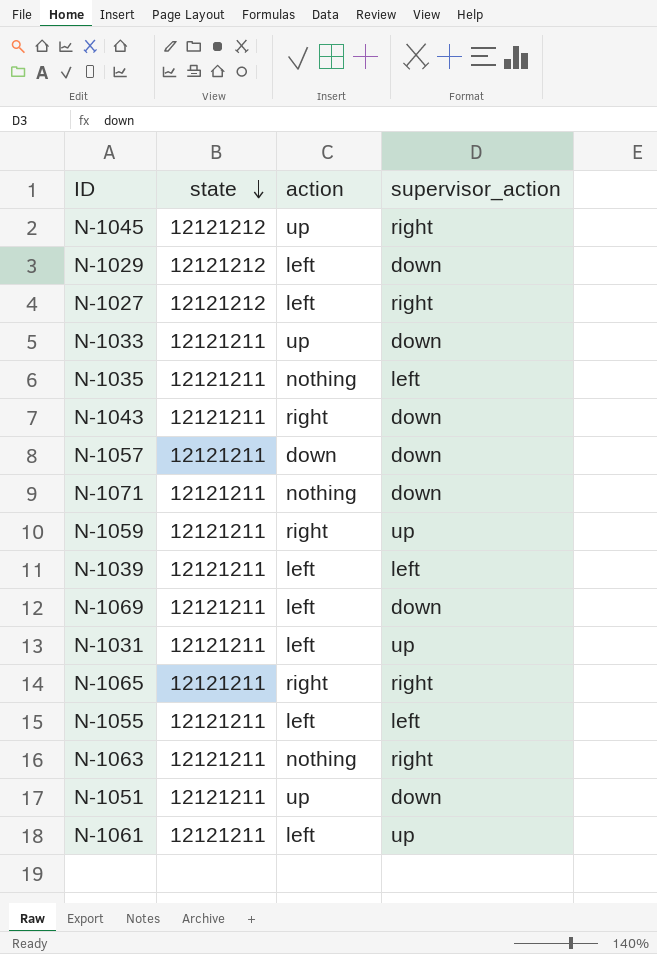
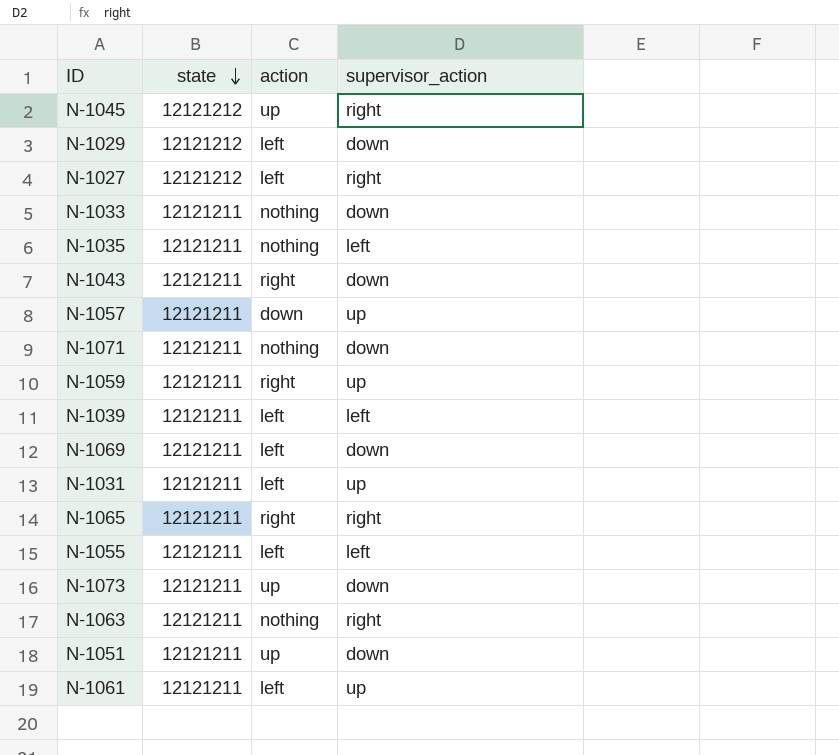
N-1033 | action: up -> nothing
N-1057 | supervisor_action: down -> up
row N-1073: none -> 12121211 | up | down

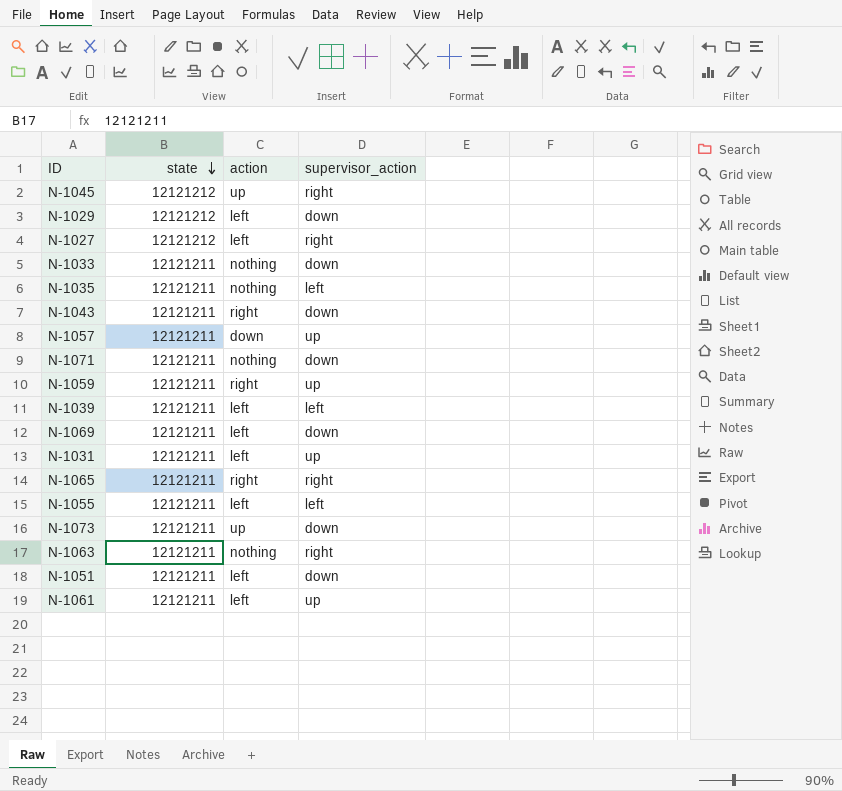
N-1051 | action: up -> left

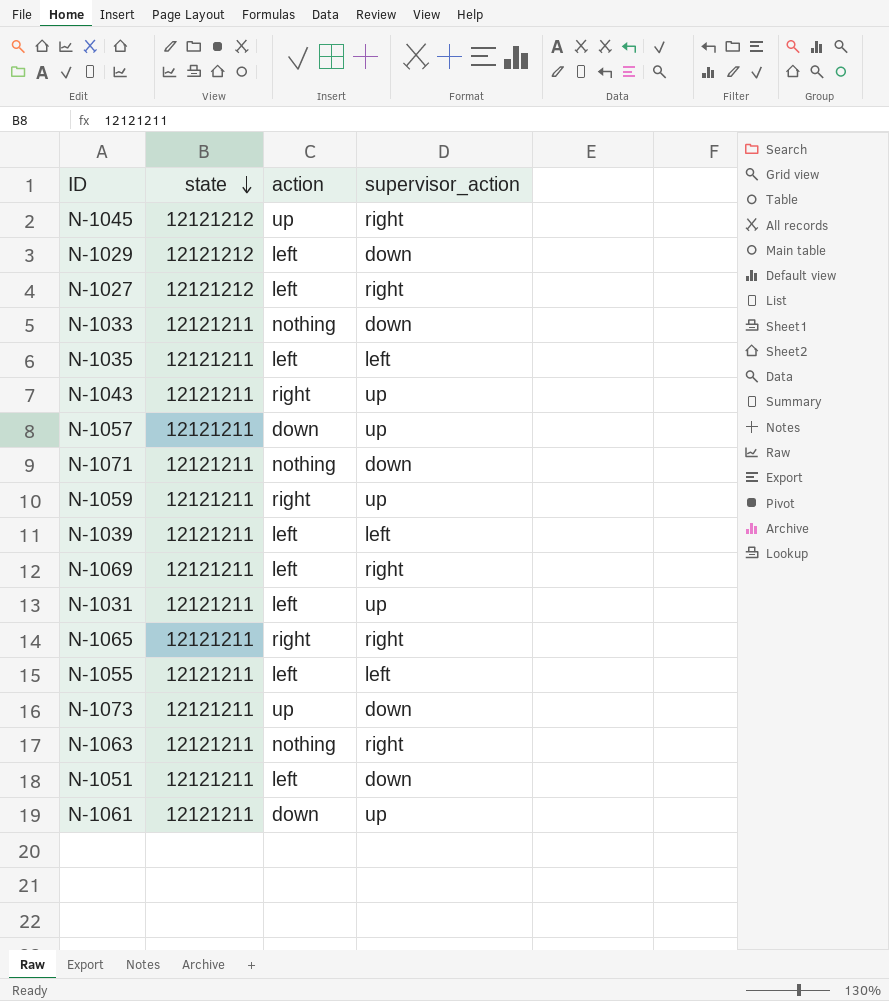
N-1035 | action: nothing -> left
N-1043 | supervisor_action: down -> up
N-1069 | supervisor_action: down -> right
N-1061 | action: left -> down

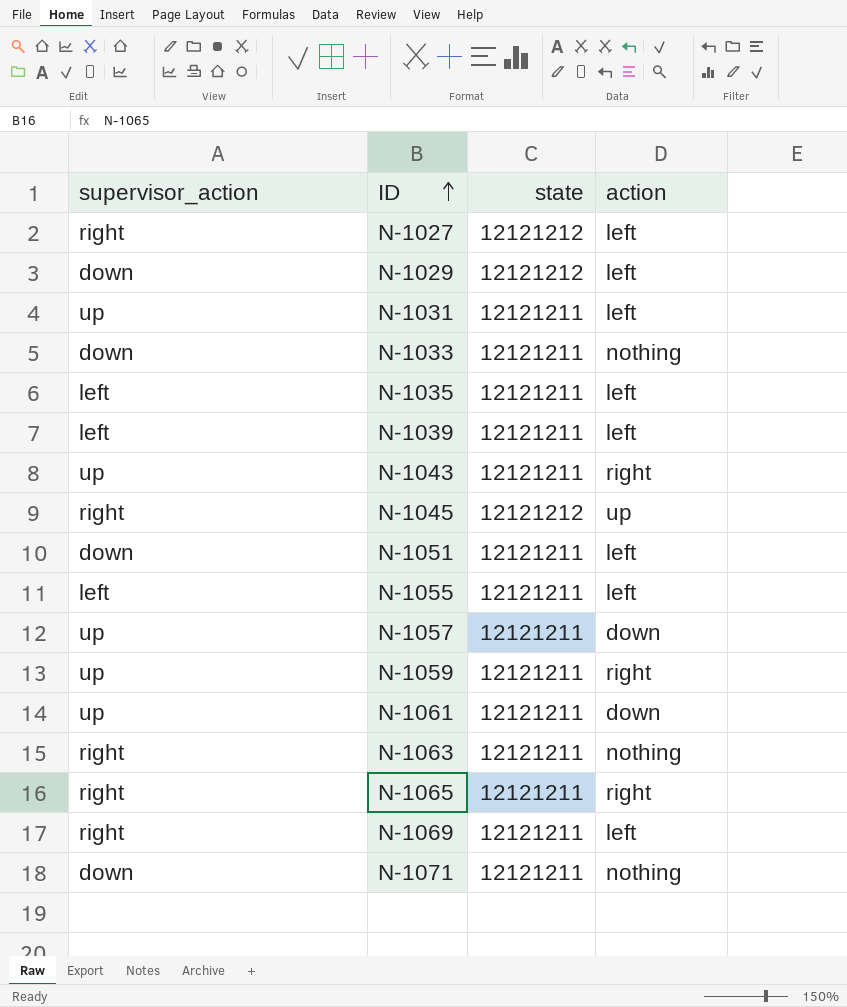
row order: state descending -> ID ascending
column supervisor_action | position: 4 -> 1
row N-1073: 12121211 | up | down -> none

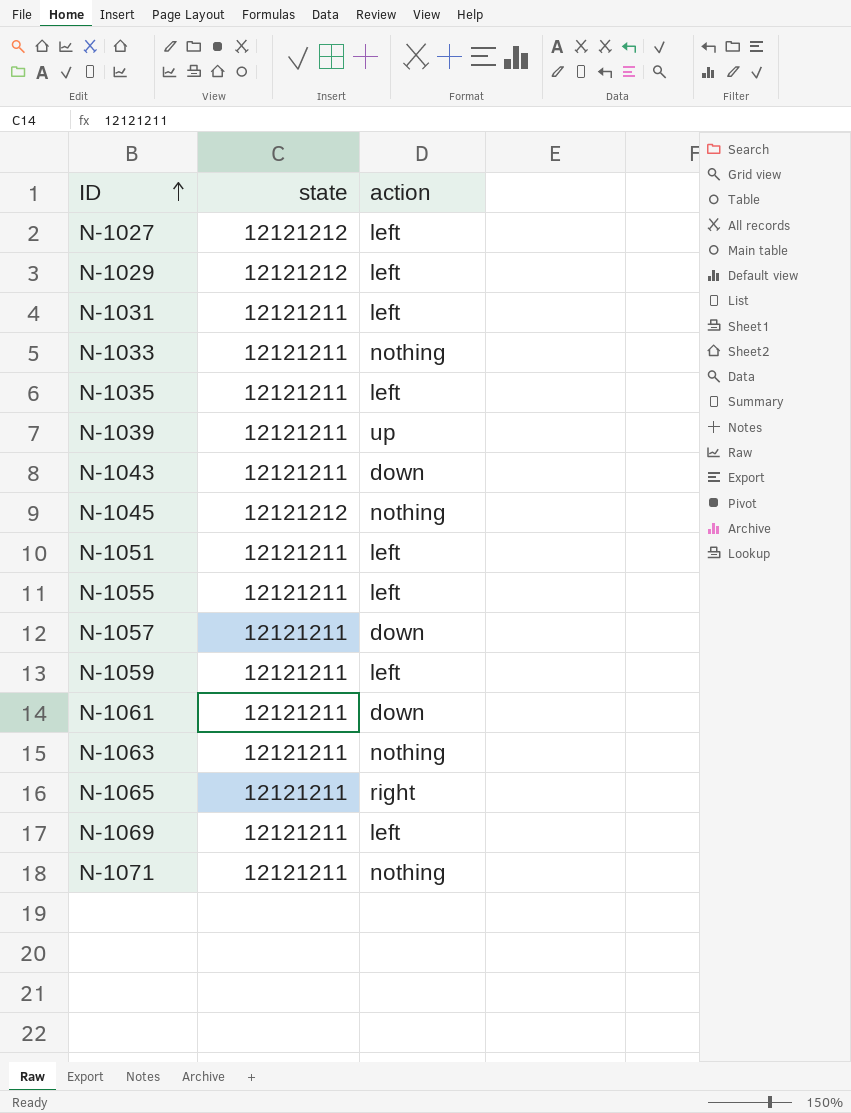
column supervisor_action | position: 1 -> none
N-1039 | action: left -> up
N-1043 | action: right -> down
N-1045 | action: up -> nothing
N-1059 | action: right -> left

